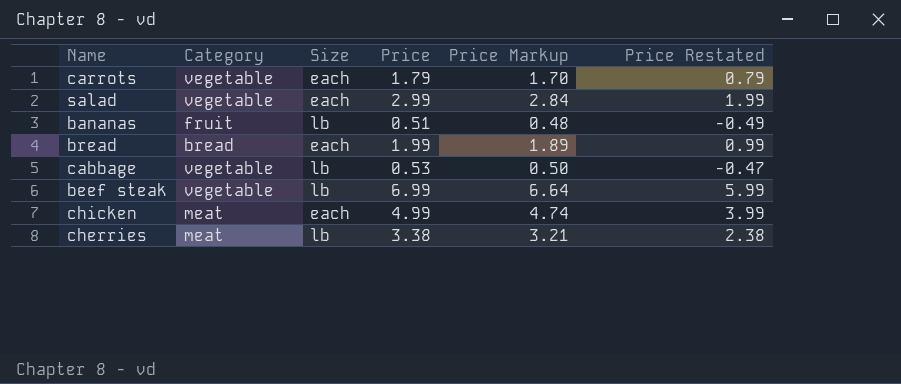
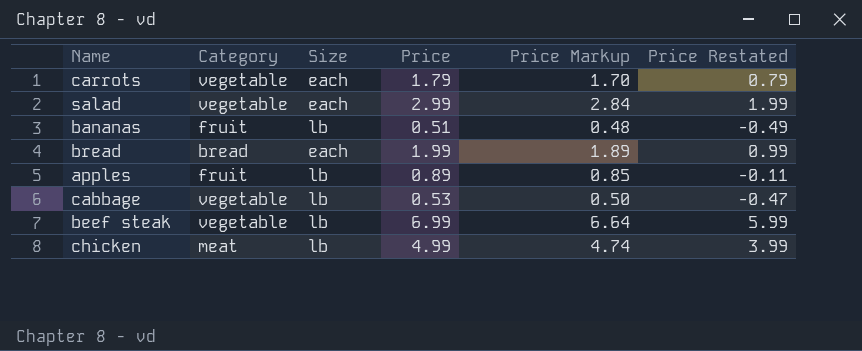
row cherries: meat | lb | 3.38 | 3.21 | 2.38 -> none
row apples: none -> fruit | lb | 0.89 | 0.85 | -0.11
chicken | Size: each -> lb

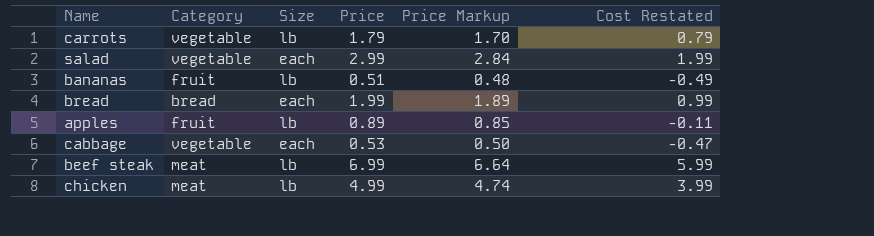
column name: Price Restated -> Cost Restated
carrots | Size: each -> lb
cabbage | Size: lb -> each
beef steak | Category: vegetable -> meat

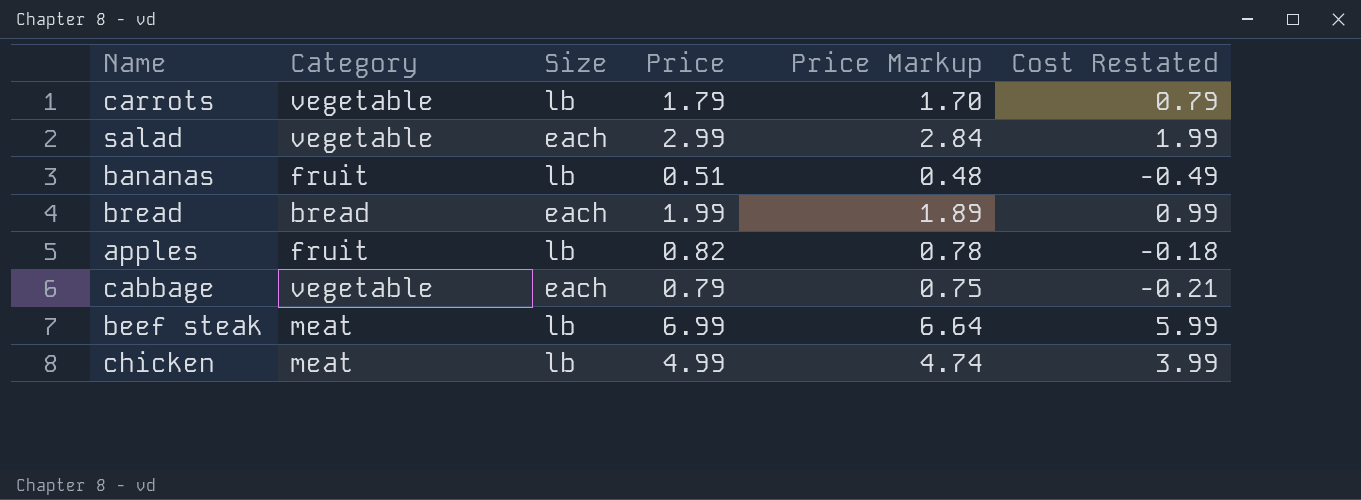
apples | Price: 0.89 -> 0.82
apples | Price Markup: 0.85 -> 0.78
apples | Cost Restated: -0.11 -> -0.18
cabbage | Price: 0.53 -> 0.79
cabbage | Price Markup: 0.50 -> 0.75
cabbage | Cost Restated: -0.47 -> -0.21

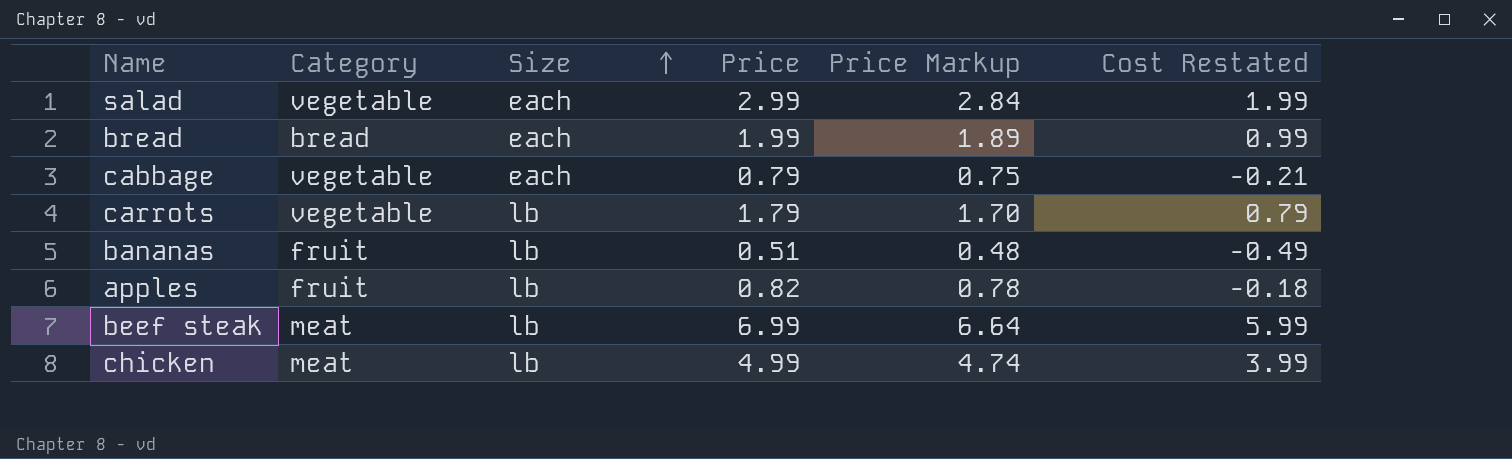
row order: none -> Size ascending

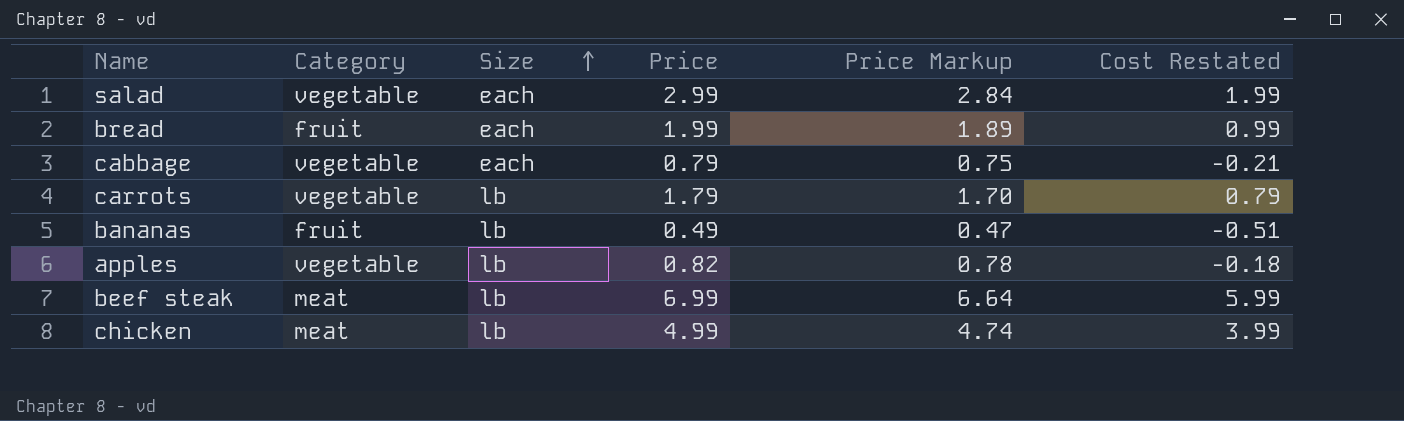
bread | Category: bread -> fruit
bananas | Price: 0.51 -> 0.49
bananas | Price Markup: 0.48 -> 0.47
bananas | Cost Restated: -0.49 -> -0.51
apples | Category: fruit -> vegetable

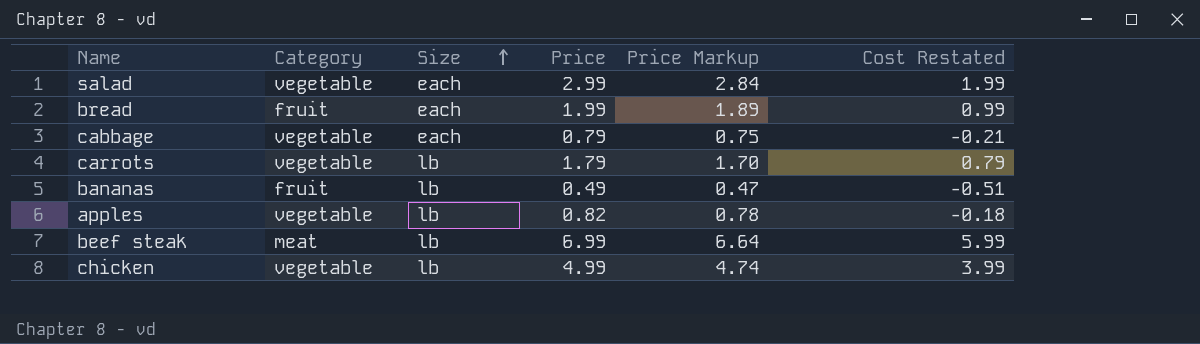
chicken | Category: meat -> vegetable

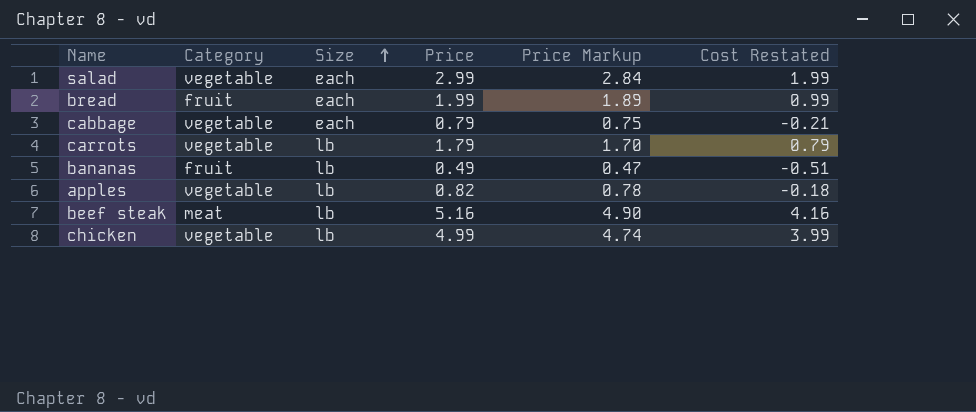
beef steak | Price: 6.99 -> 5.16
beef steak | Price Markup: 6.64 -> 4.90
beef steak | Cost Restated: 5.99 -> 4.16

